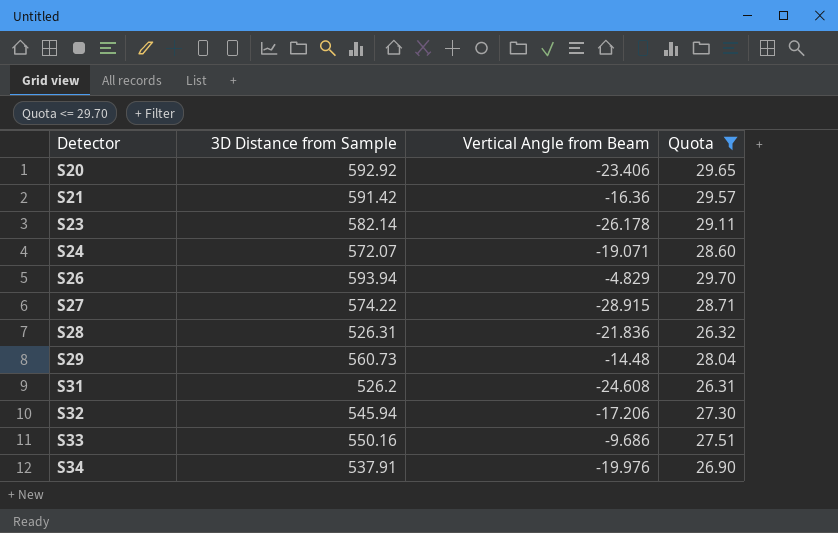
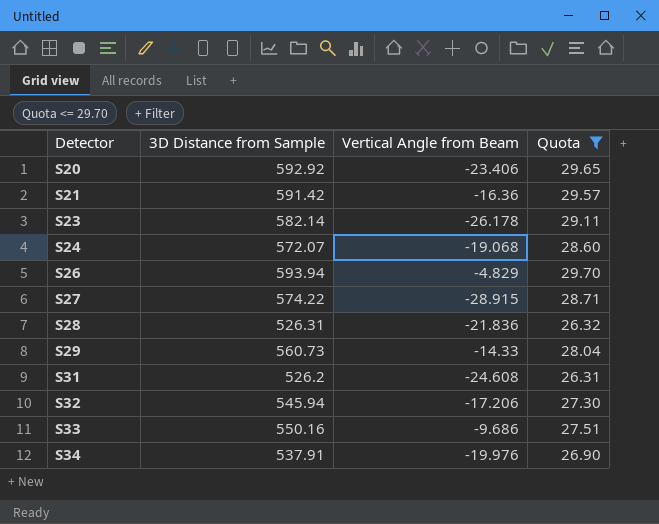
S24 | Vertical Angle from Beam: -19.071 -> -19.068
S29 | Vertical Angle from Beam: -14.48 -> -14.33

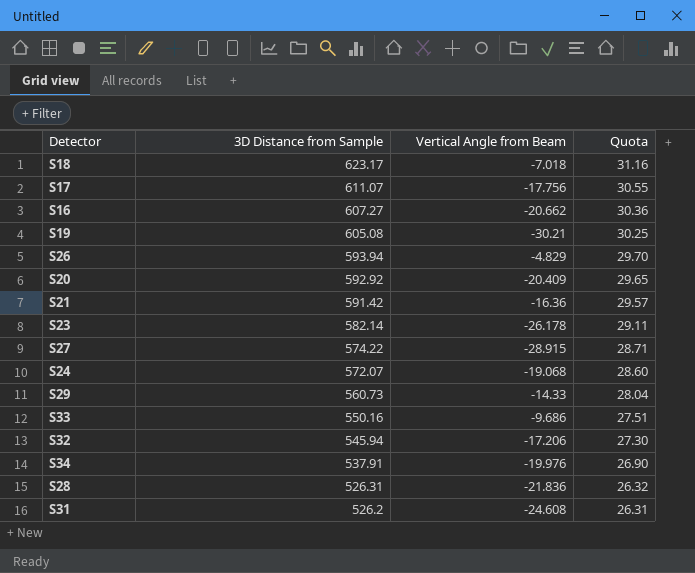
filter: Quota <= 29.70 -> none
row order: Detector ascending -> 3D Distance from Sample descending
S20 | Vertical Angle from Beam: -23.406 -> -20.409

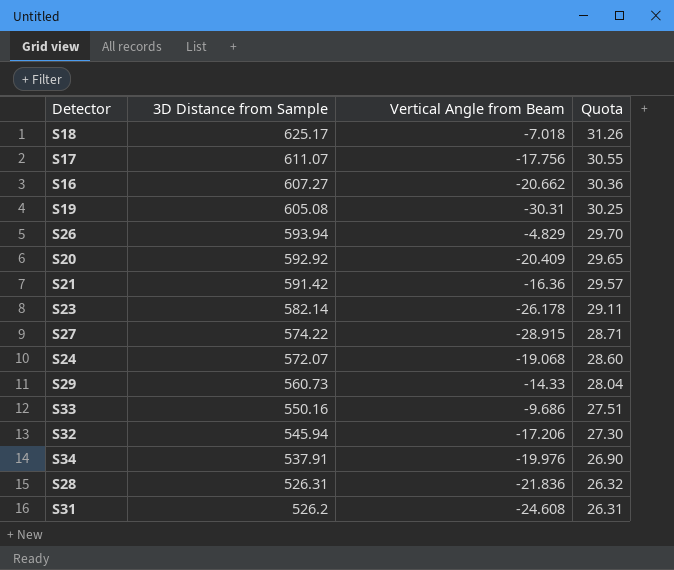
S18 | 3D Distance from Sample: 623.17 -> 625.17
S18 | Quota: 31.16 -> 31.26
S19 | Vertical Angle from Beam: -30.21 -> -30.31

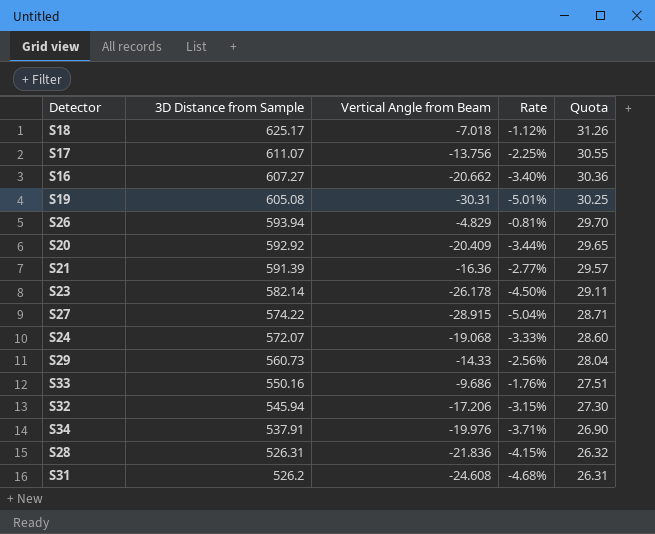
column Rate | formula: none -> [Vertical Angle from Beam] / [3D Distance from Sample]
S17 | Vertical Angle from Beam: -17.756 -> -13.756
S21 | 3D Distance from Sample: 591.42 -> 591.39

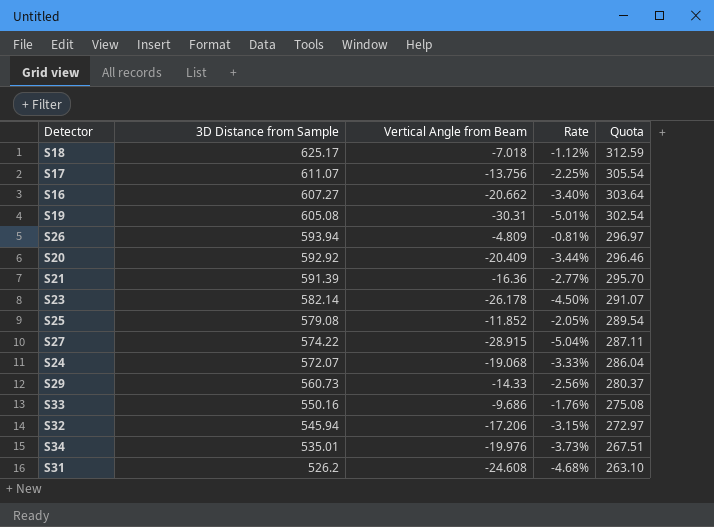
column Quota | formula: [3D Distance from Sample] * 0.05 -> [3D Distance from Sample] * 0.5
row S28: 526.31 | -21.836 | -4.15% | 26.32 -> none
S26 | Vertical Angle from Beam: -4.829 -> -4.809
row S25: none -> 579.08 | -11.852 | -2.05% | 289.54
S34 | 3D Distance from Sample: 537.91 -> 535.01
S34 | Rate: -3.71% -> -3.73%

